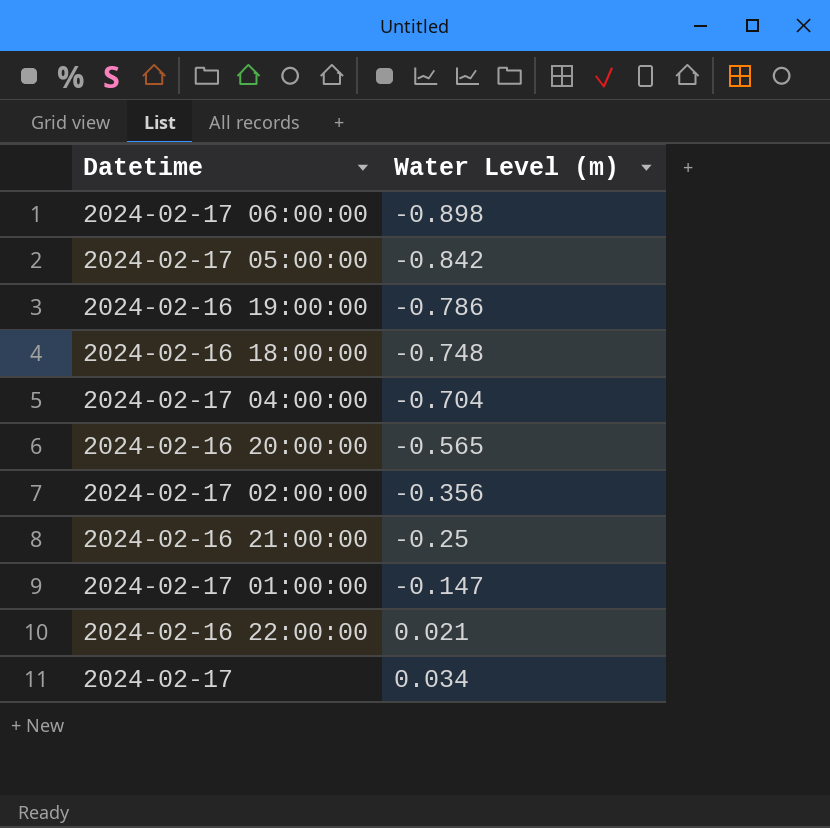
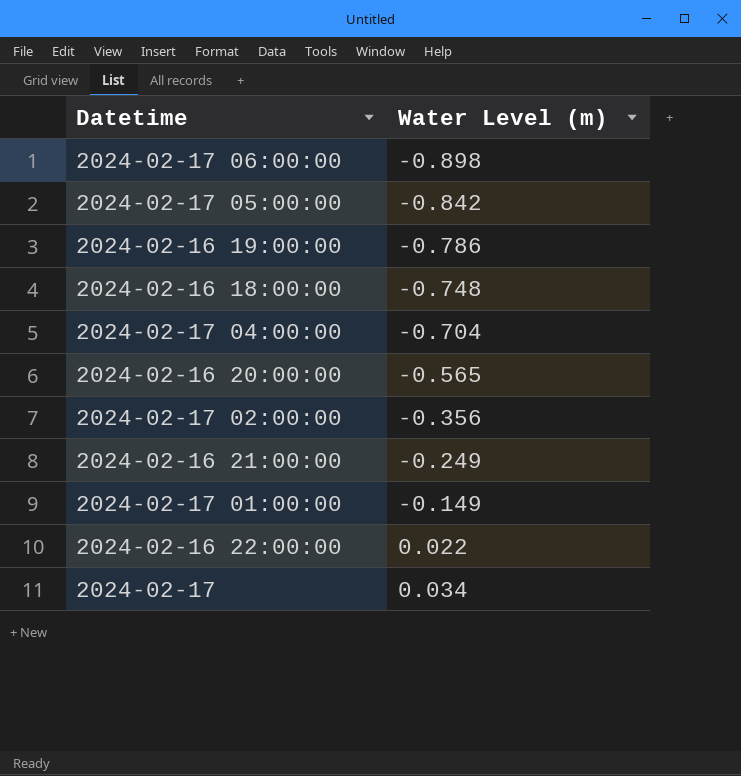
2024-02-16 21:00:00 | Water Level (m): -0.25 -> -0.249
2024-02-17 01:00:00 | Water Level (m): -0.147 -> -0.149
2024-02-16 22:00:00 | Water Level (m): 0.021 -> 0.022

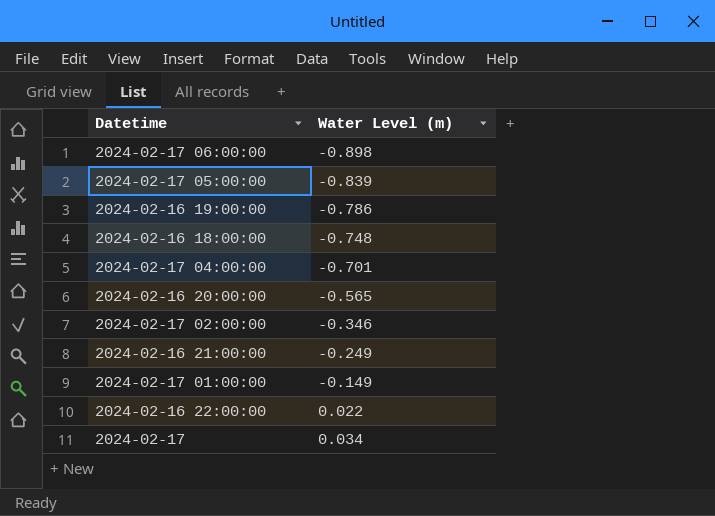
2024-02-17 05:00:00 | Water Level (m): -0.842 -> -0.839
2024-02-17 04:00:00 | Water Level (m): -0.704 -> -0.701
2024-02-17 02:00:00 | Water Level (m): -0.356 -> -0.346

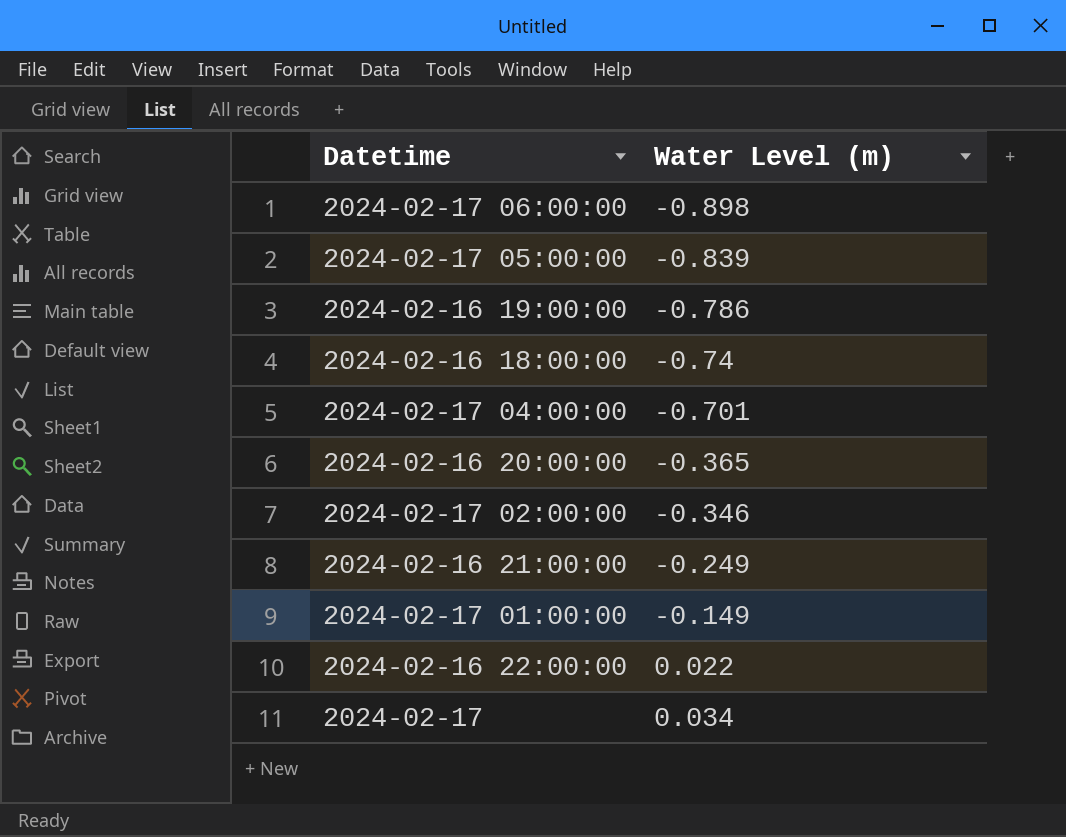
2024-02-16 18:00:00 | Water Level (m): -0.748 -> -0.74
2024-02-16 20:00:00 | Water Level (m): -0.565 -> -0.365

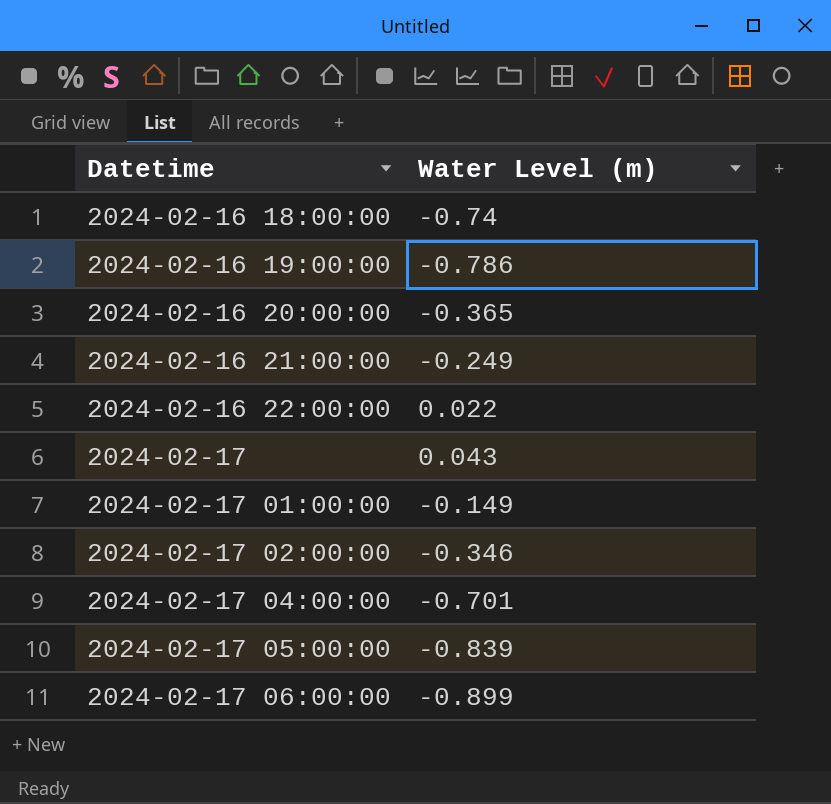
row order: Water Level (m) ascending -> Datetime ascending
2024-02-17 | Water Level (m): 0.034 -> 0.043
2024-02-17 06:00:00 | Water Level (m): -0.898 -> -0.899

